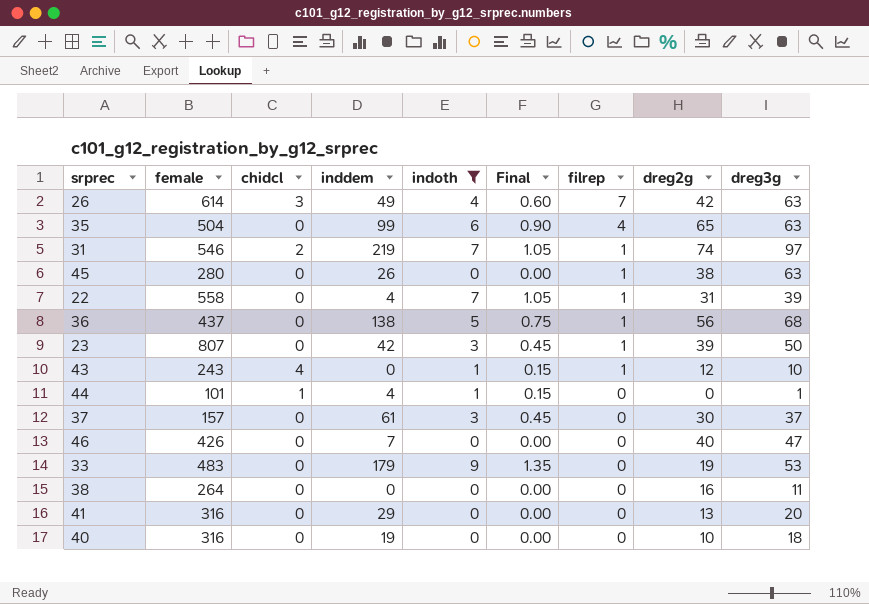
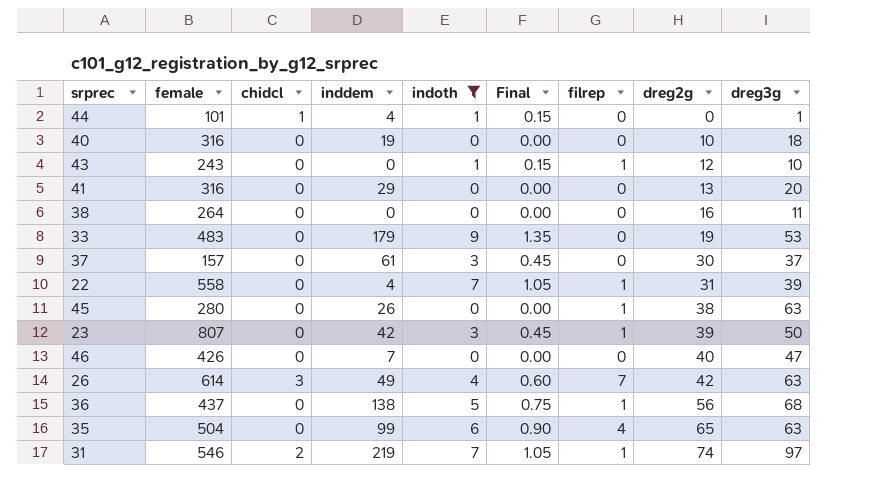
row order: filrep descending -> dreg2g ascending
43 | chidcl: 4 -> 0

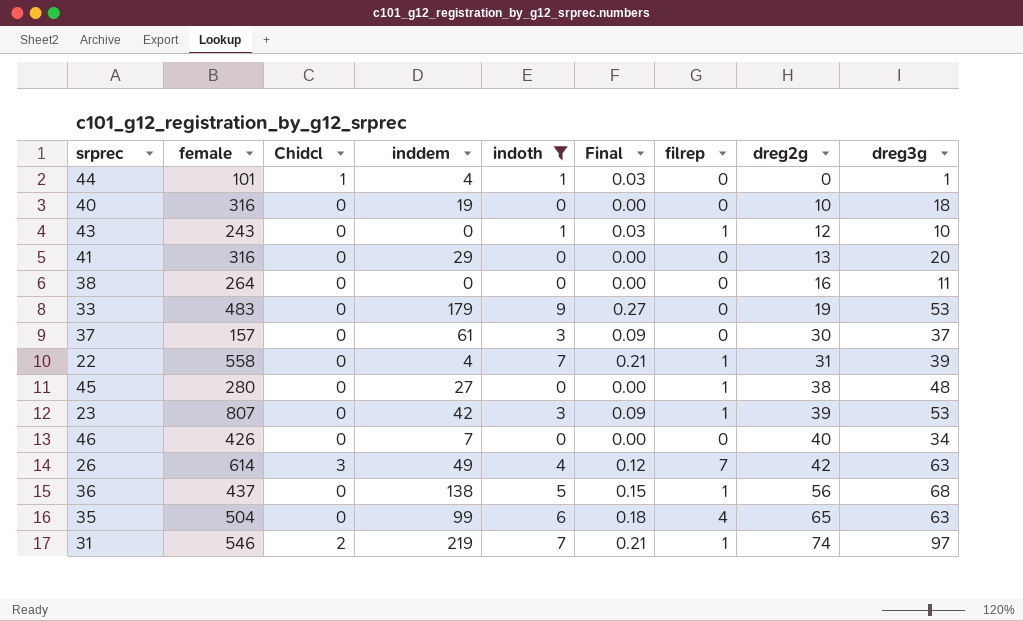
column name: chidcl -> Chidcl
column Final | formula: [indoth] * 0.15 -> [indoth] * 0.03
45 | inddem: 26 -> 27
45 | dreg3g: 63 -> 48
23 | dreg3g: 50 -> 53
46 | dreg3g: 47 -> 34

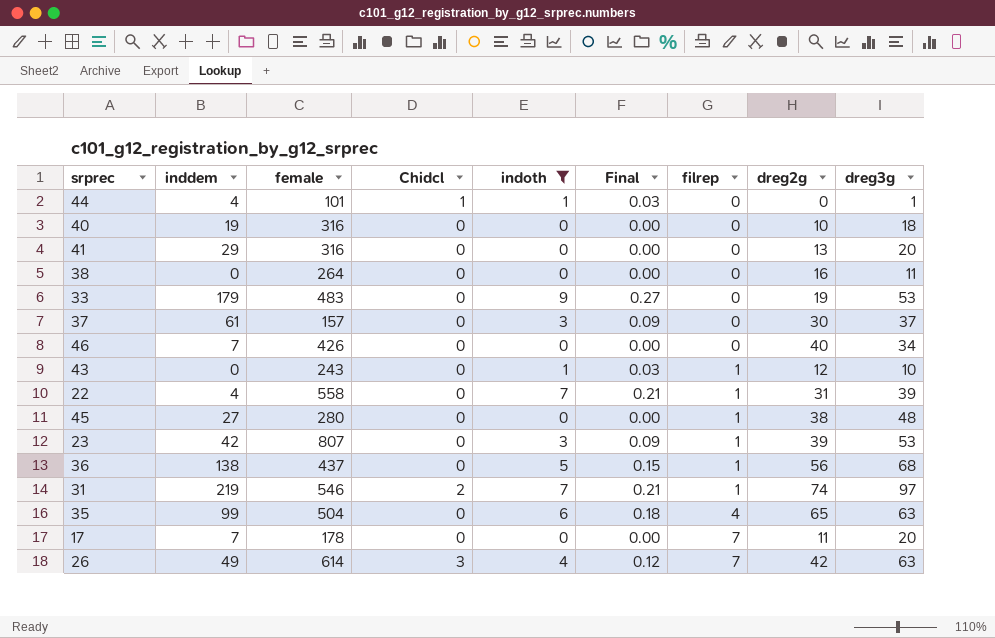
row order: dreg2g ascending -> filrep ascending
column inddem | position: 4 -> 2
row 17: none -> 7 | 178 | 0 | 0 | 0.00 | 7 | 11 | 20

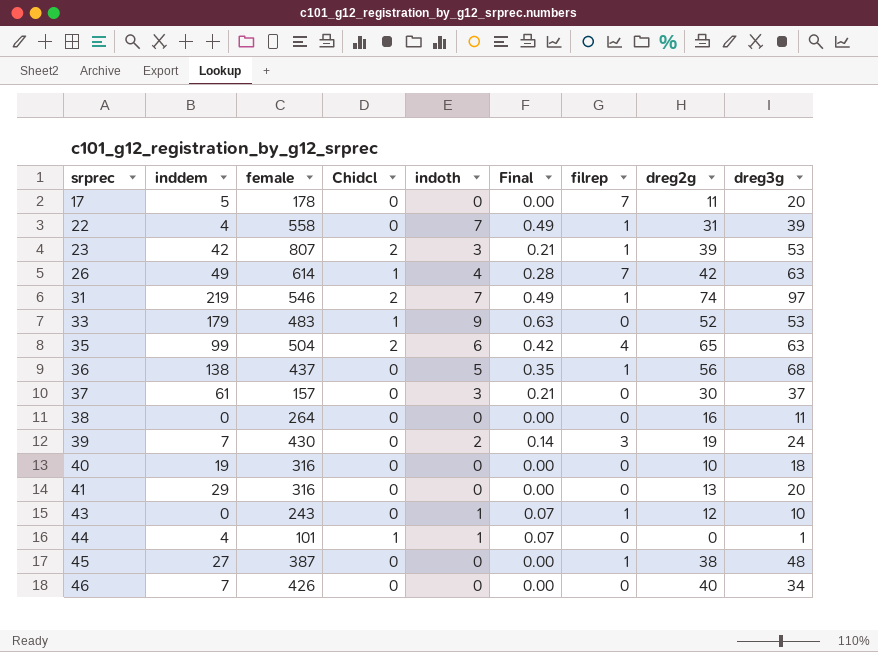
filter: indoth != 2 -> none
row order: filrep ascending -> srprec ascending
column Final | formula: [indoth] * 0.03 -> [indoth] * 0.07
17 | inddem: 7 -> 5
23 | Chidcl: 0 -> 2
26 | Chidcl: 3 -> 1
33 | Chidcl: 0 -> 1
33 | dreg2g: 19 -> 52
35 | Chidcl: 0 -> 2
45 | female: 280 -> 387

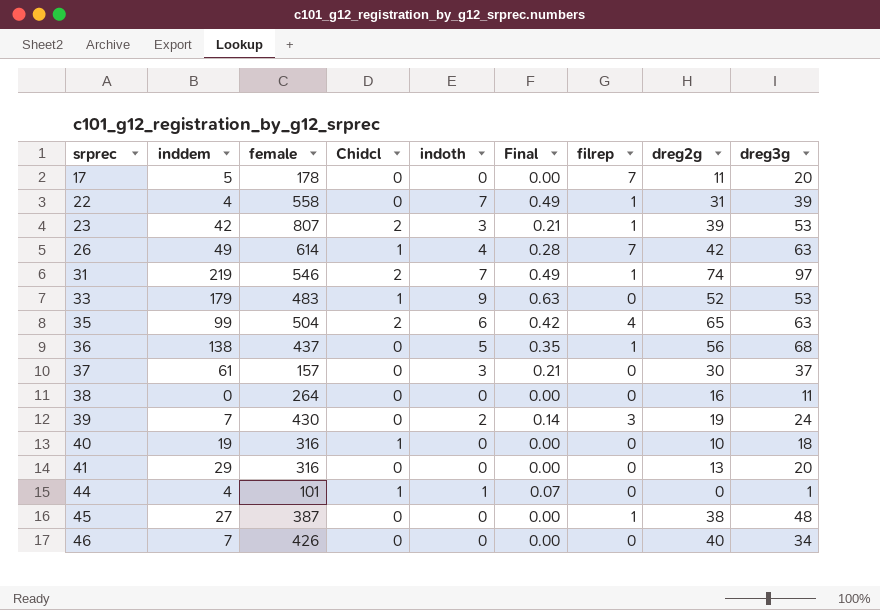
row 43: 0 | 243 | 0 | 1 | 0.07 | 1 | 12 | 10 -> none
40 | Chidcl: 0 -> 1

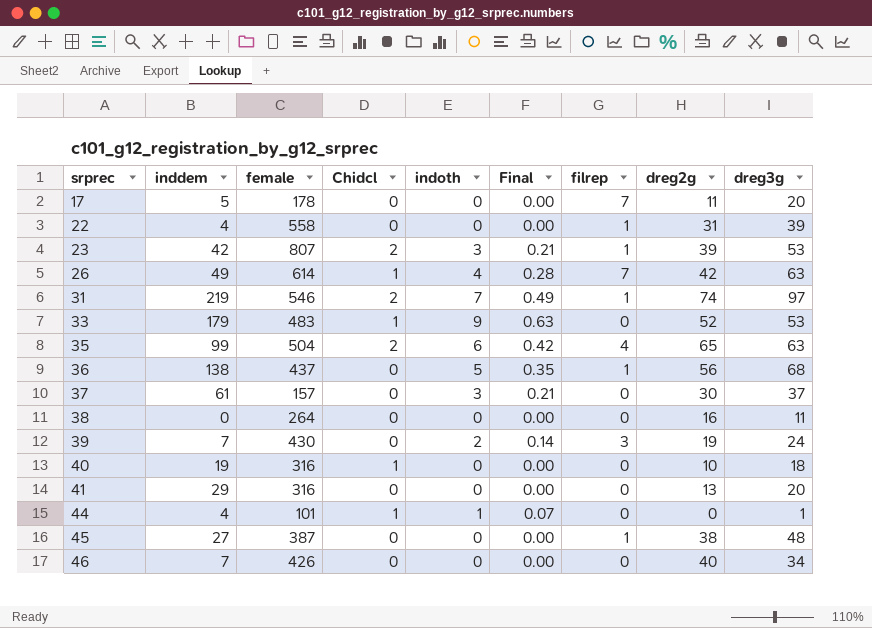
22 | indoth: 7 -> 0
22 | Final: 0.49 -> 0.00

